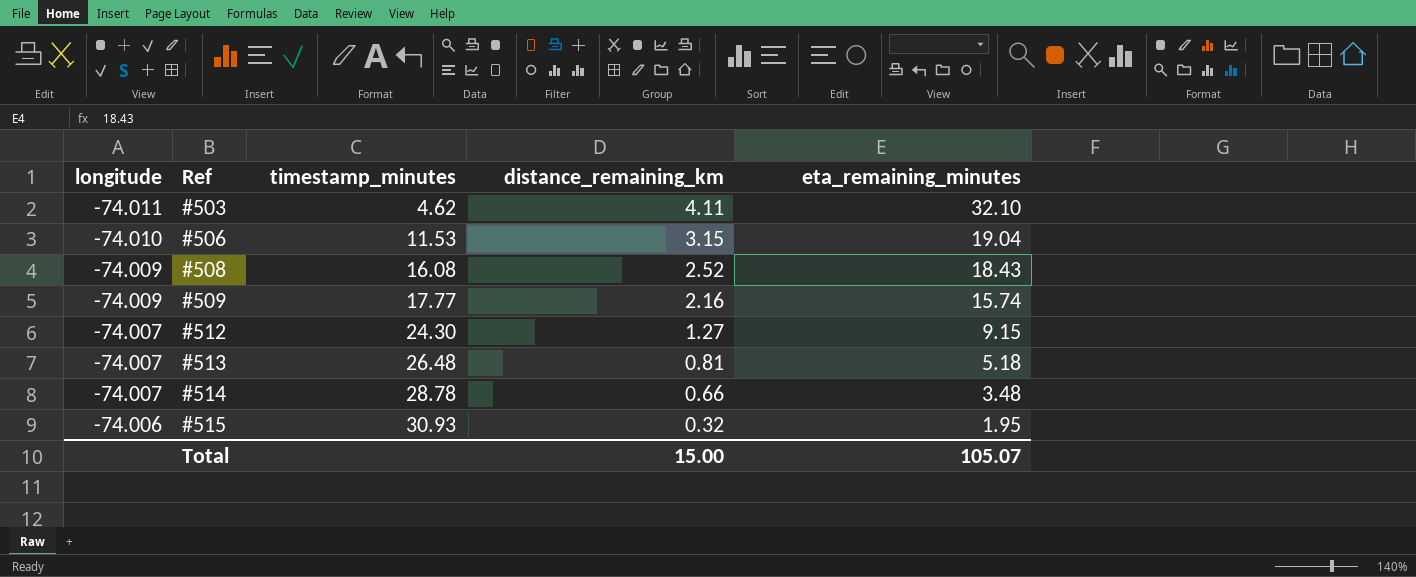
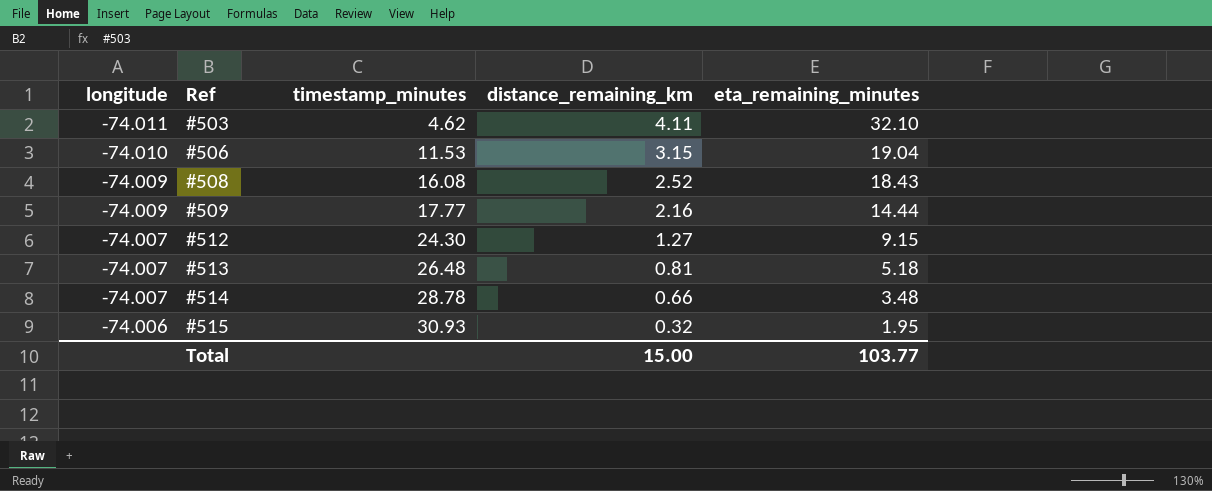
#509 | eta_remaining_minutes: 15.74 -> 14.44
Total | eta_remaining_minutes: 105.07 -> 103.77

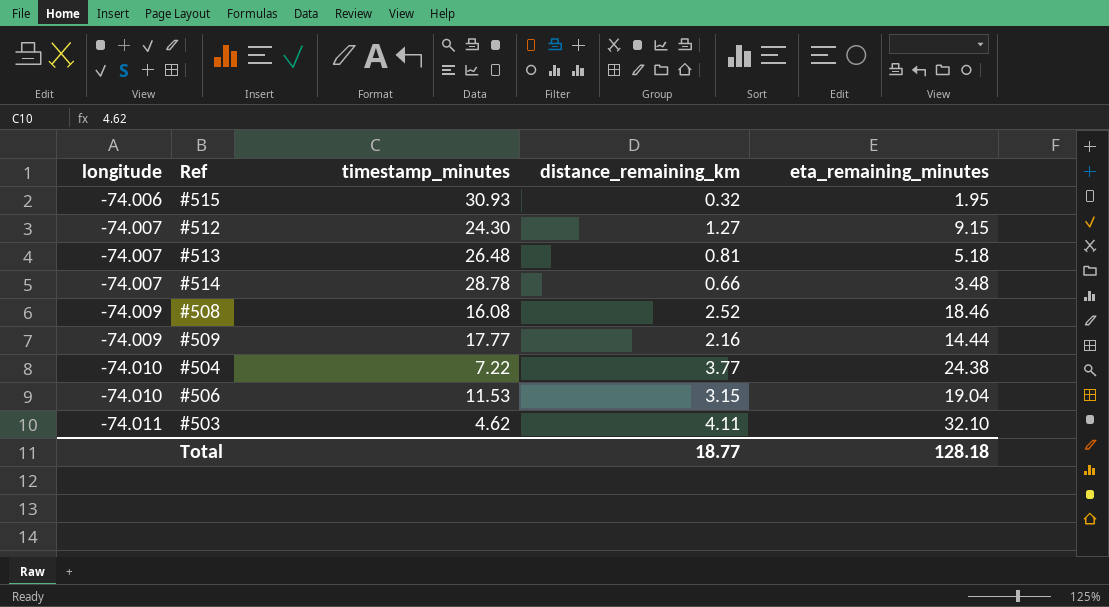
row order: longitude ascending -> longitude descending
#508 | eta_remaining_minutes: 18.43 -> 18.46
row #504: none -> -74.010 | 7.22 | 3.77 | 24.38
Total | distance_remaining_km: 15.00 -> 18.77
Total | eta_remaining_minutes: 103.77 -> 128.18

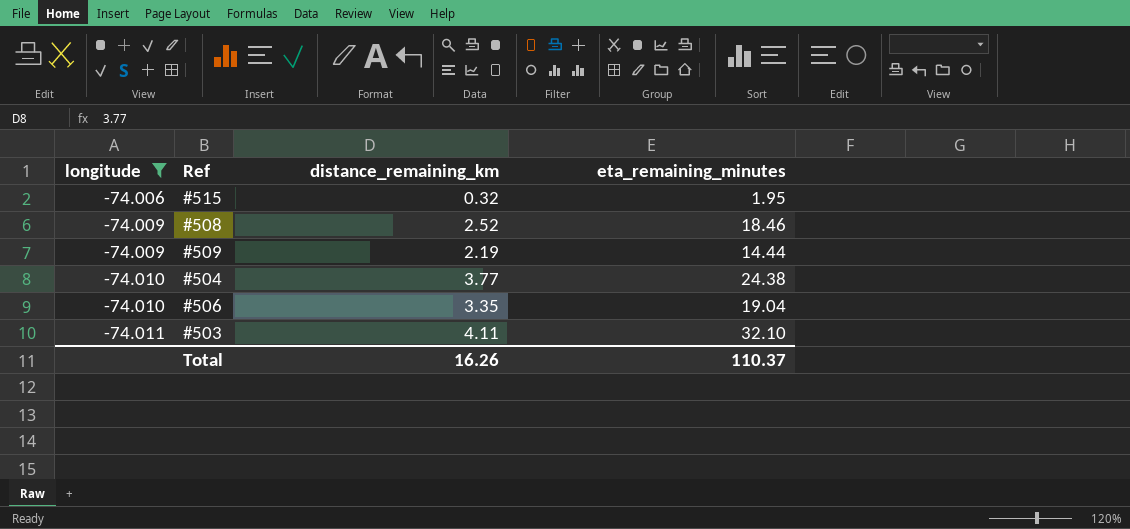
filter: none -> longitude != -74.007
column timestamp_minutes | position: 3 -> none
#509 | distance_remaining_km: 2.16 -> 2.19
#506 | distance_remaining_km: 3.15 -> 3.35
Total | distance_remaining_km: 18.77 -> 16.26
Total | eta_remaining_minutes: 128.18 -> 110.37

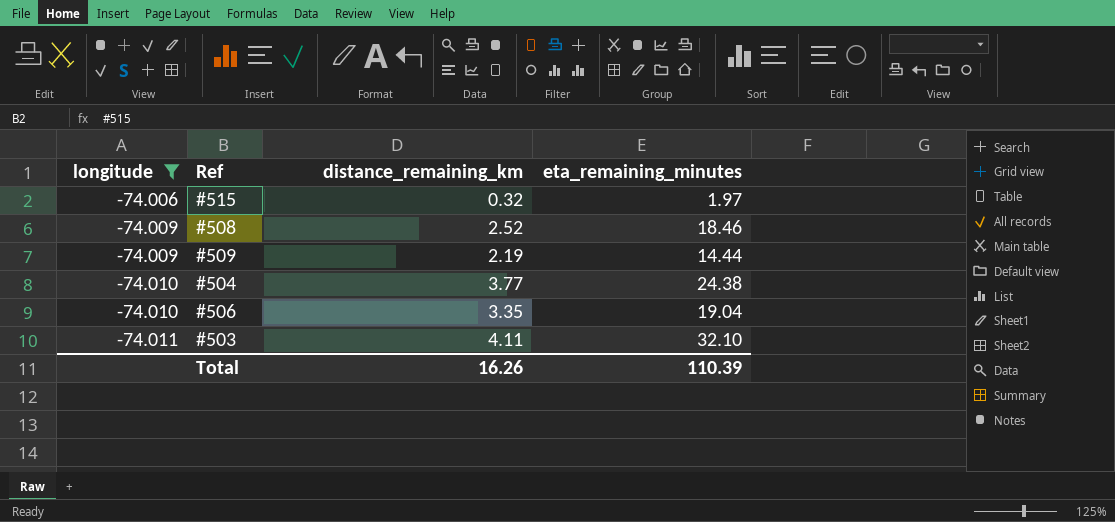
#515 | eta_remaining_minutes: 1.95 -> 1.97
Total | eta_remaining_minutes: 110.37 -> 110.39

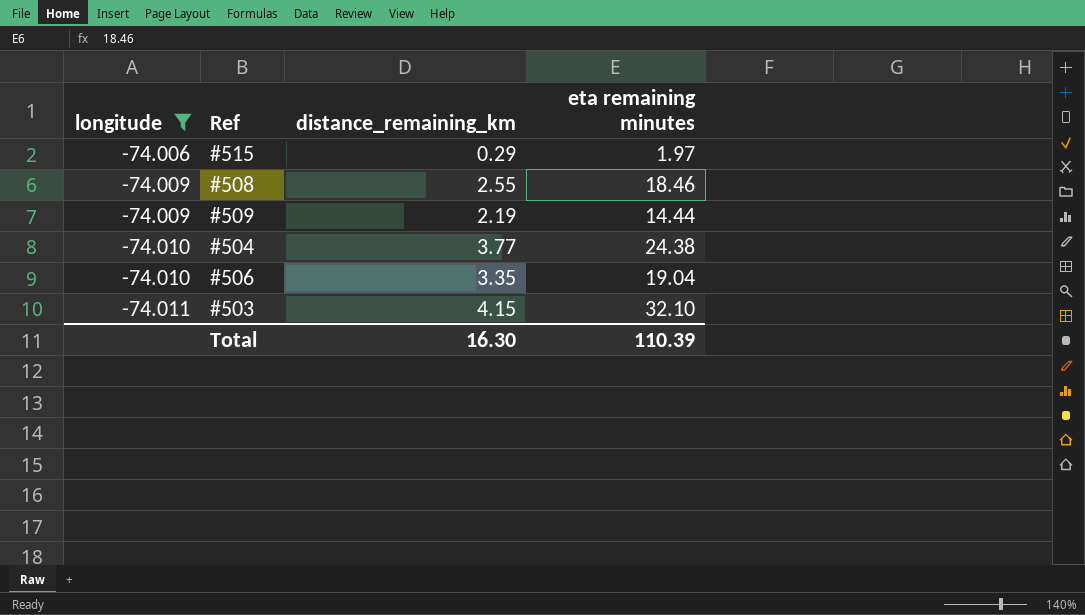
column name: eta_remaining_minutes -> eta remaining minutes
#515 | distance_remaining_km: 0.32 -> 0.29
#508 | distance_remaining_km: 2.52 -> 2.55
#503 | distance_remaining_km: 4.11 -> 4.15
Total | distance_remaining_km: 16.26 -> 16.30

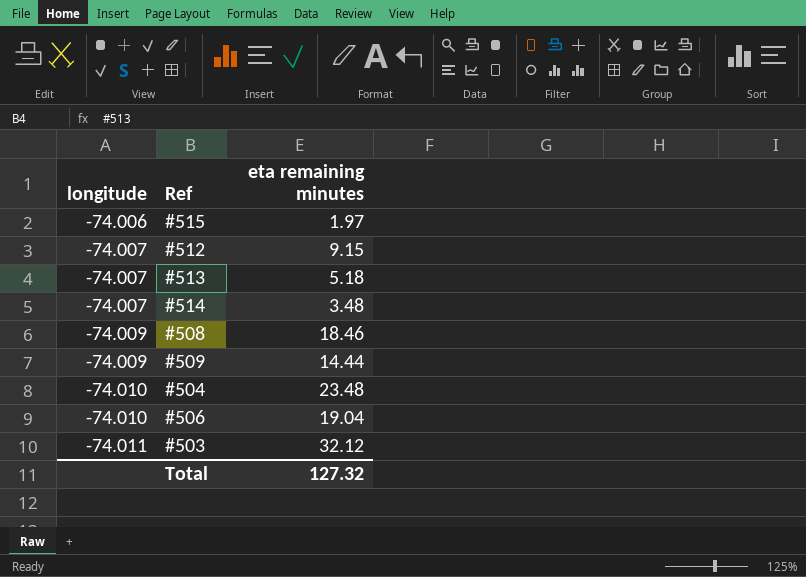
filter: longitude != -74.007 -> none
column distance_remaining_km | position: 3 -> none
#504 | eta remaining minutes: 24.38 -> 23.48
#503 | eta remaining minutes: 32.10 -> 32.12
Total | eta remaining minutes: 110.39 -> 127.32

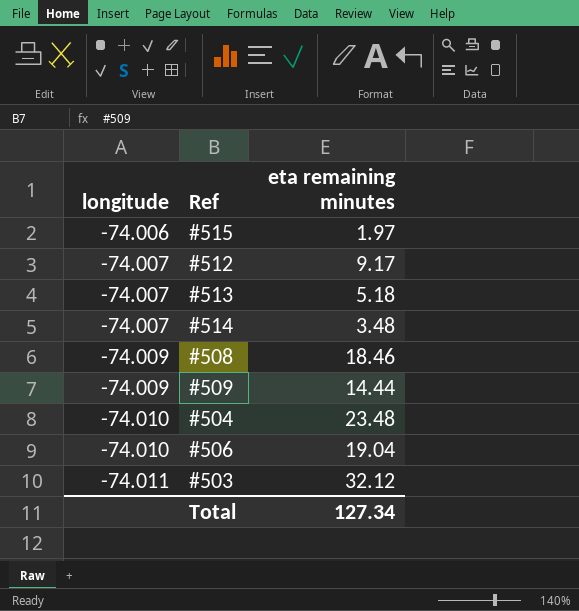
#512 | eta remaining minutes: 9.15 -> 9.17
Total | eta remaining minutes: 127.32 -> 127.34

